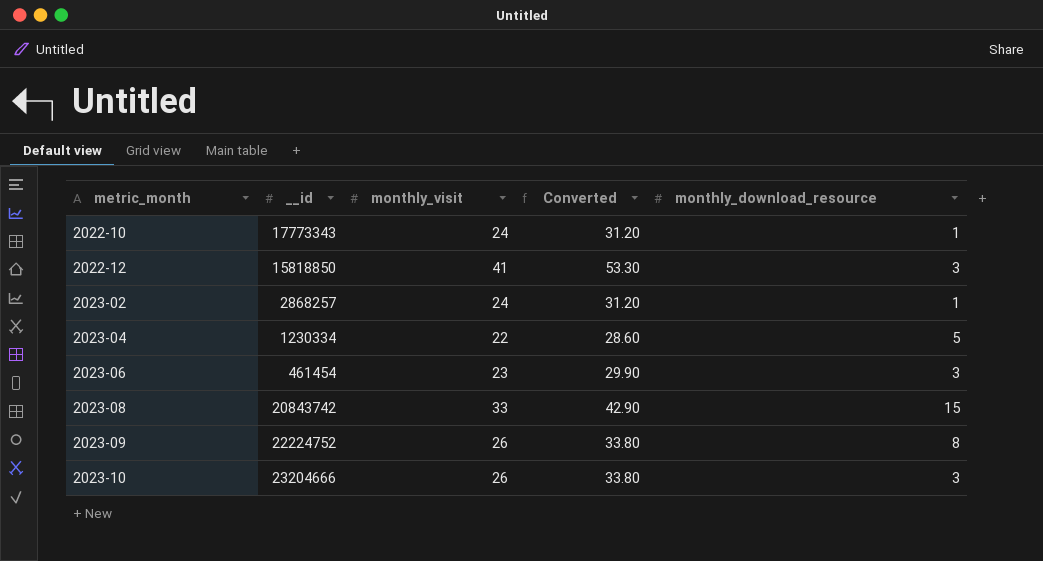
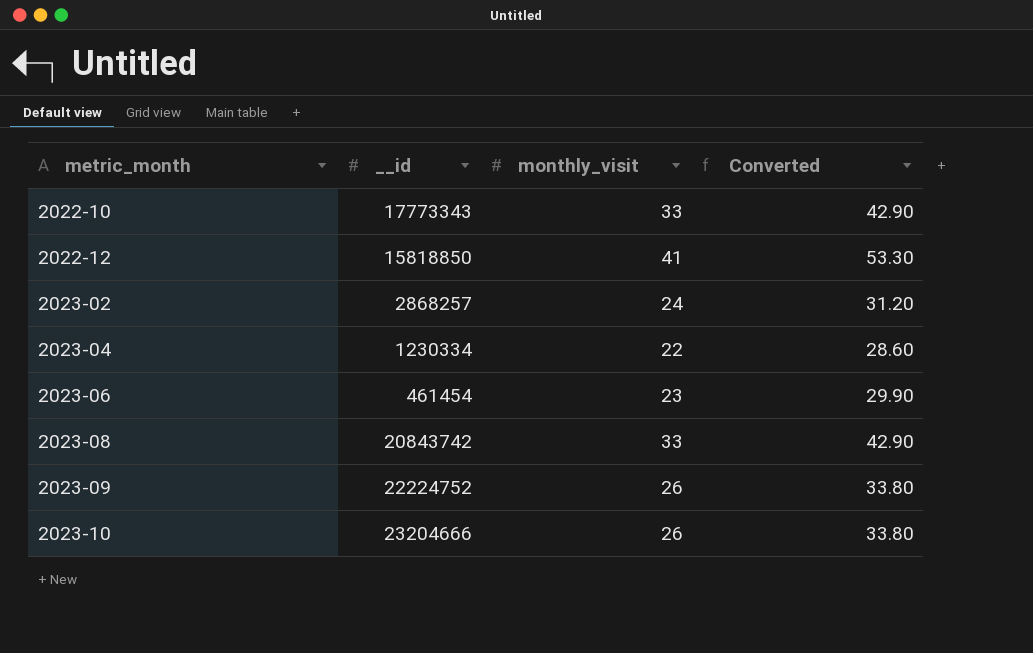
column monthly_download_resource | position: 5 -> none
2022-10 | monthly_visit: 24 -> 33
2022-10 | Converted: 31.20 -> 42.90

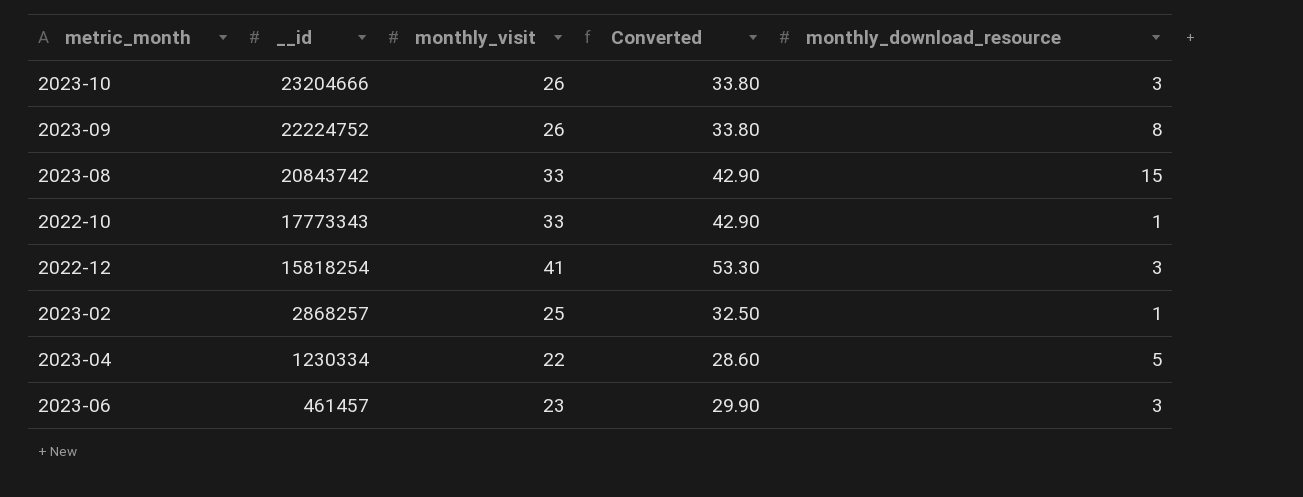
row order: metric_month ascending -> __id descending
column monthly_download_resource | position: none -> 5
2022-12 | __id: 15818850 -> 15818254
2023-02 | monthly_visit: 24 -> 25
2023-02 | Converted: 31.20 -> 32.50
2023-06 | __id: 461454 -> 461457

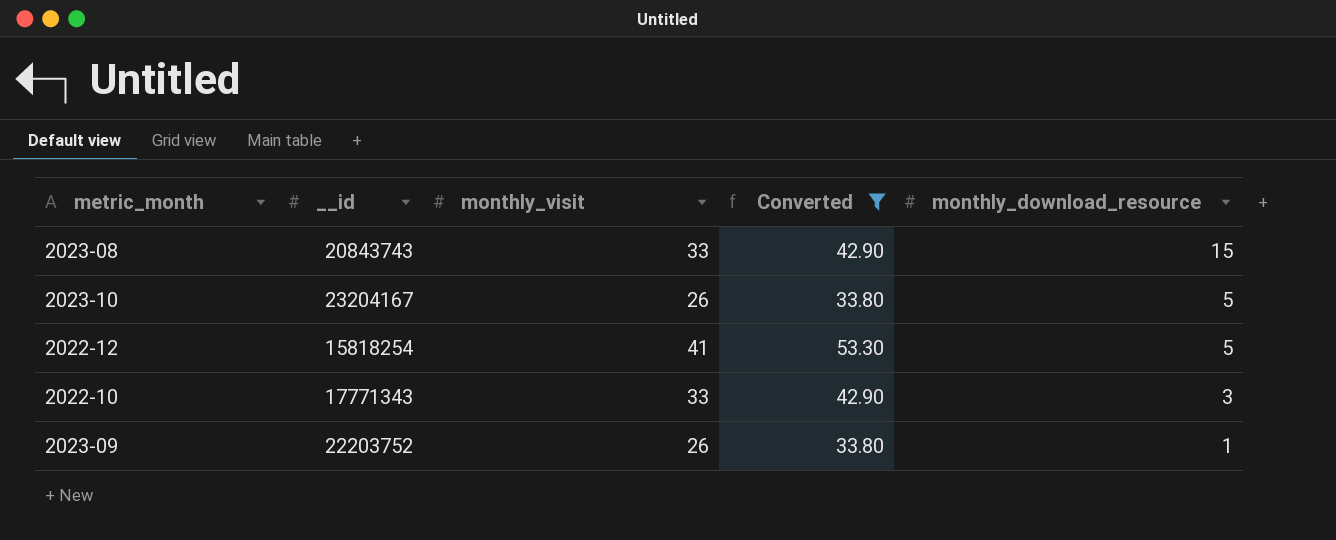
filter: none -> Converted >= 33.80
row order: __id descending -> monthly_download_resource descending
2023-08 | __id: 20843742 -> 20843743
2023-10 | __id: 23204666 -> 23204167
2023-10 | monthly_download_resource: 3 -> 5
2022-12 | monthly_download_resource: 3 -> 5
2022-10 | __id: 17773343 -> 17771343
2022-10 | monthly_download_resource: 1 -> 3
2023-09 | __id: 22224752 -> 22203752
2023-09 | monthly_download_resource: 8 -> 1

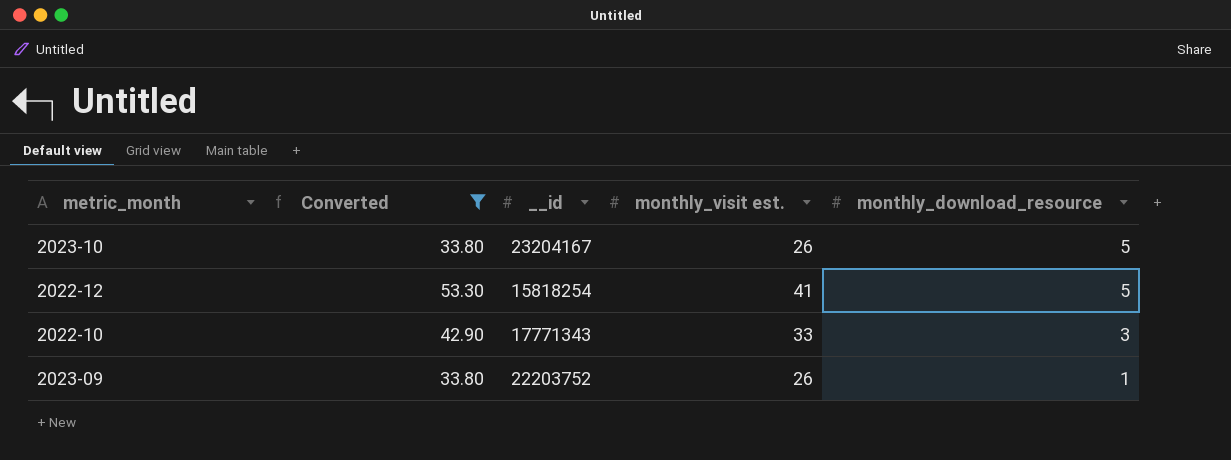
column Converted | position: 4 -> 2
column name: monthly_visit -> monthly_visit est.
row 2023-08: 20843743 | 33 | 42.90 | 15 -> none

